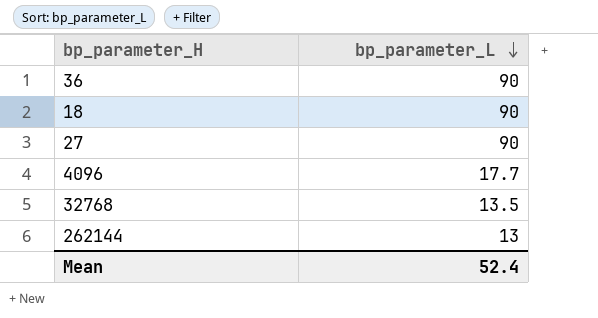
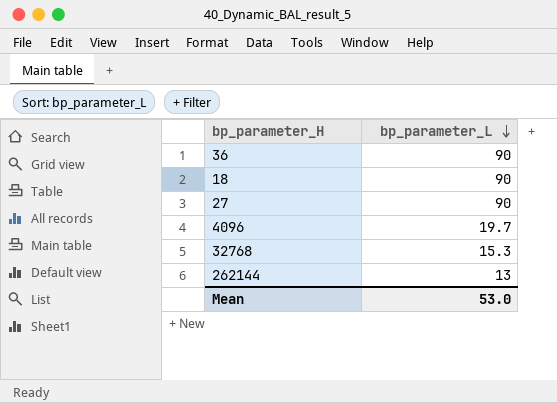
4096 | bp_parameter_L: 17.7 -> 19.7
32768 | bp_parameter_L: 13.5 -> 15.3
Mean | bp_parameter_L: 52.4 -> 53.0

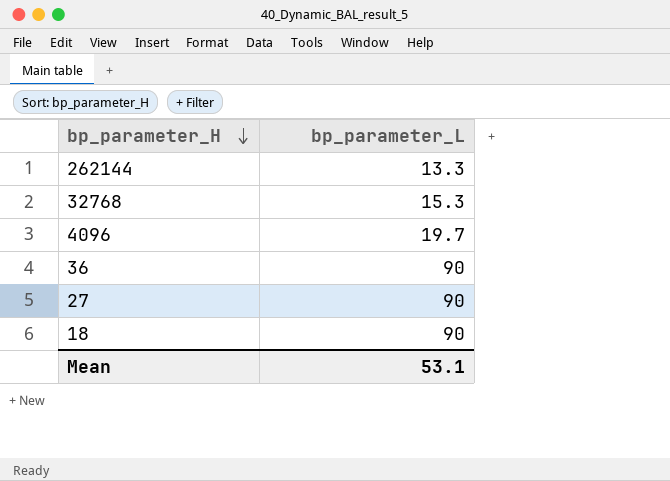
row order: bp_parameter_L descending -> bp_parameter_H descending
262144 | bp_parameter_L: 13 -> 13.3
Mean | bp_parameter_L: 53.0 -> 53.1

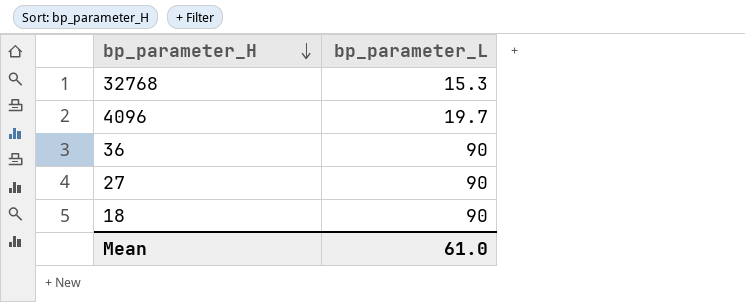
row 262144: 13.3 -> none
Mean | bp_parameter_L: 53.1 -> 61.0

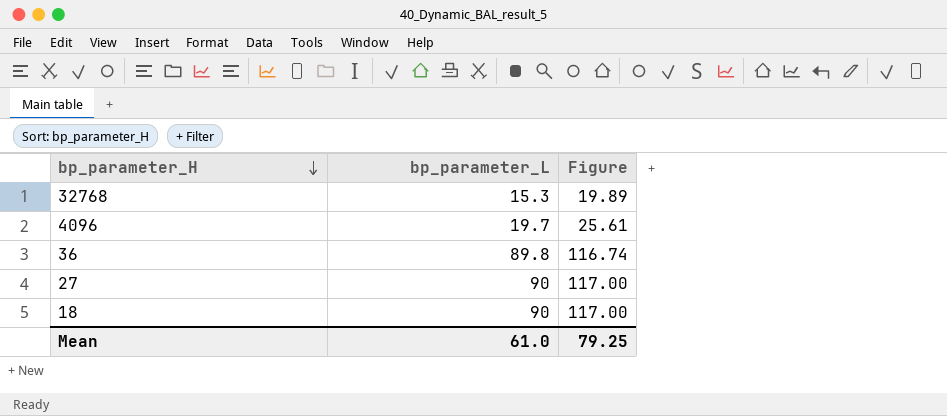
column Figure | formula: none -> [bp_parameter_L] * 1.3
36 | bp_parameter_L: 90 -> 89.8

